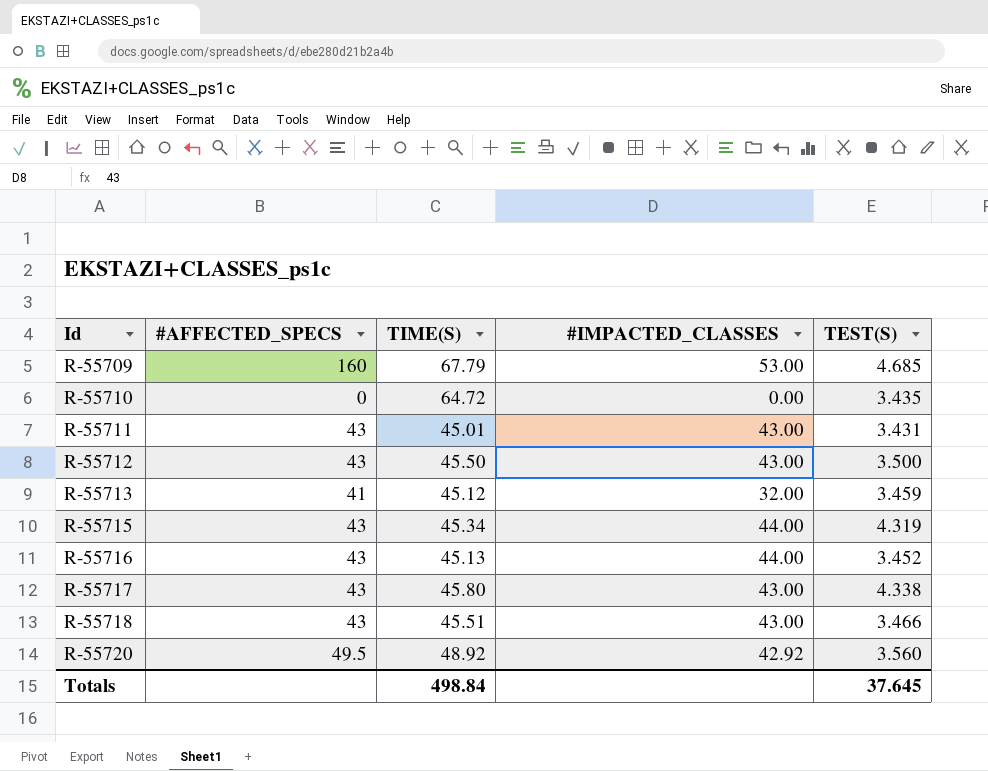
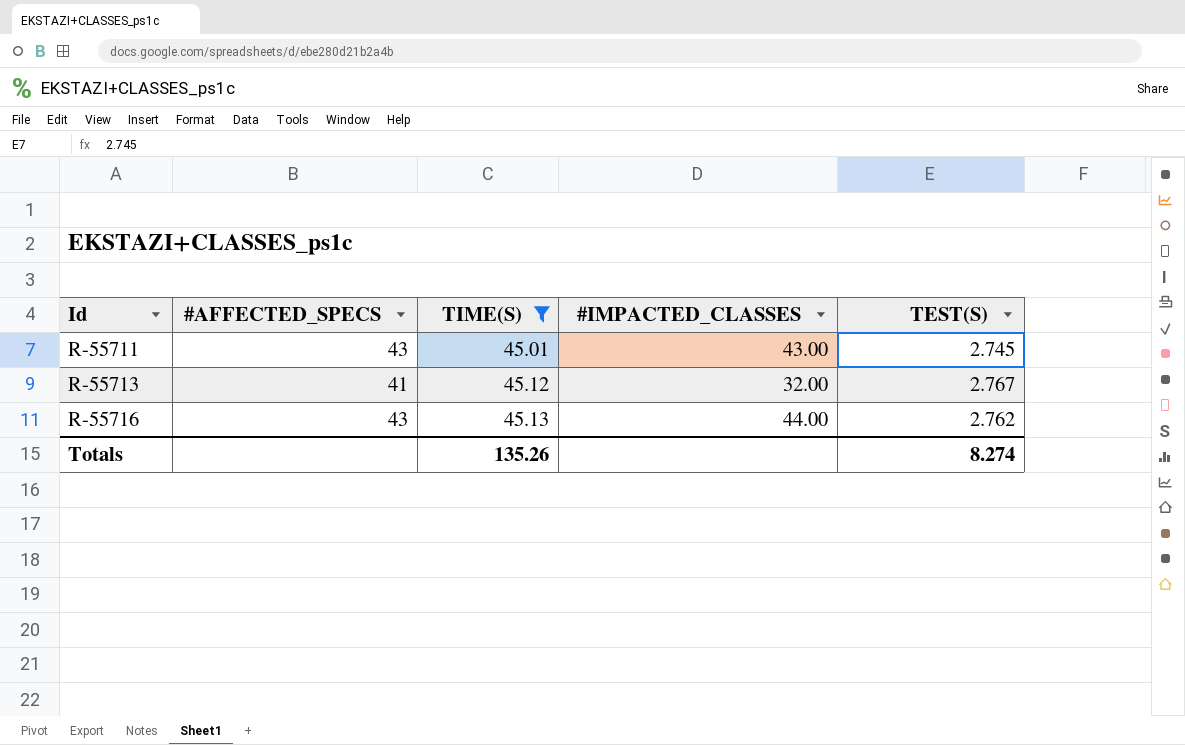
filter: none -> TIME(S) <= 45.13
R-55711 | TEST(S): 3.431 -> 2.745
R-55713 | TEST(S): 3.459 -> 2.767
R-55716 | TEST(S): 3.452 -> 2.762
Totals | TIME(S): 498.84 -> 135.26
Totals | TEST(S): 37.645 -> 8.274

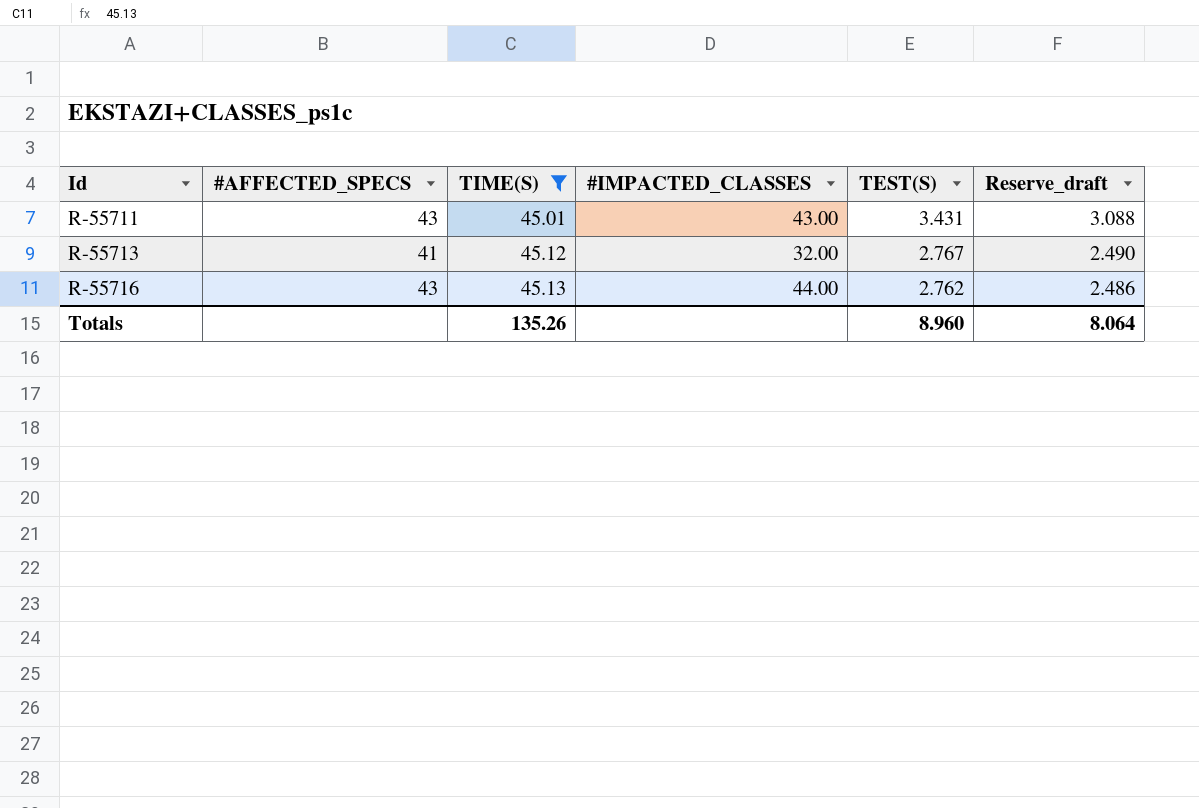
column Reserve_draft | formula: none -> [TEST(S)] * 0.9
R-55711 | TEST(S): 2.745 -> 3.431
Totals | TEST(S): 8.274 -> 8.960

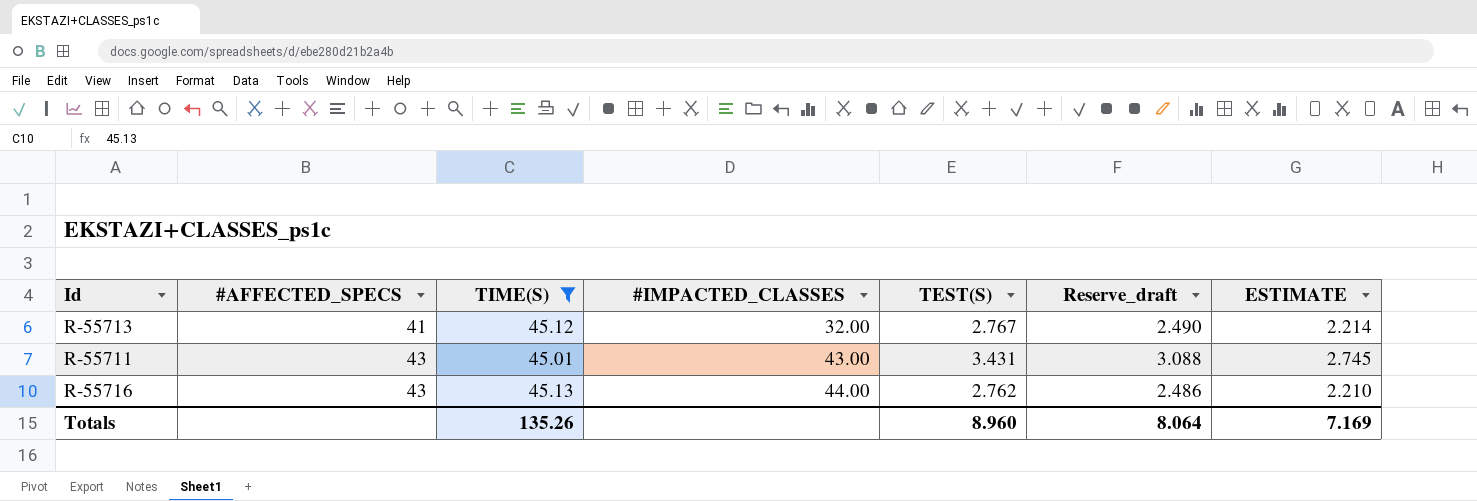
row order: Id ascending -> #AFFECTED_SPECS ascending
column ESTIMATE | formula: none -> [TEST(S)] * 0.8

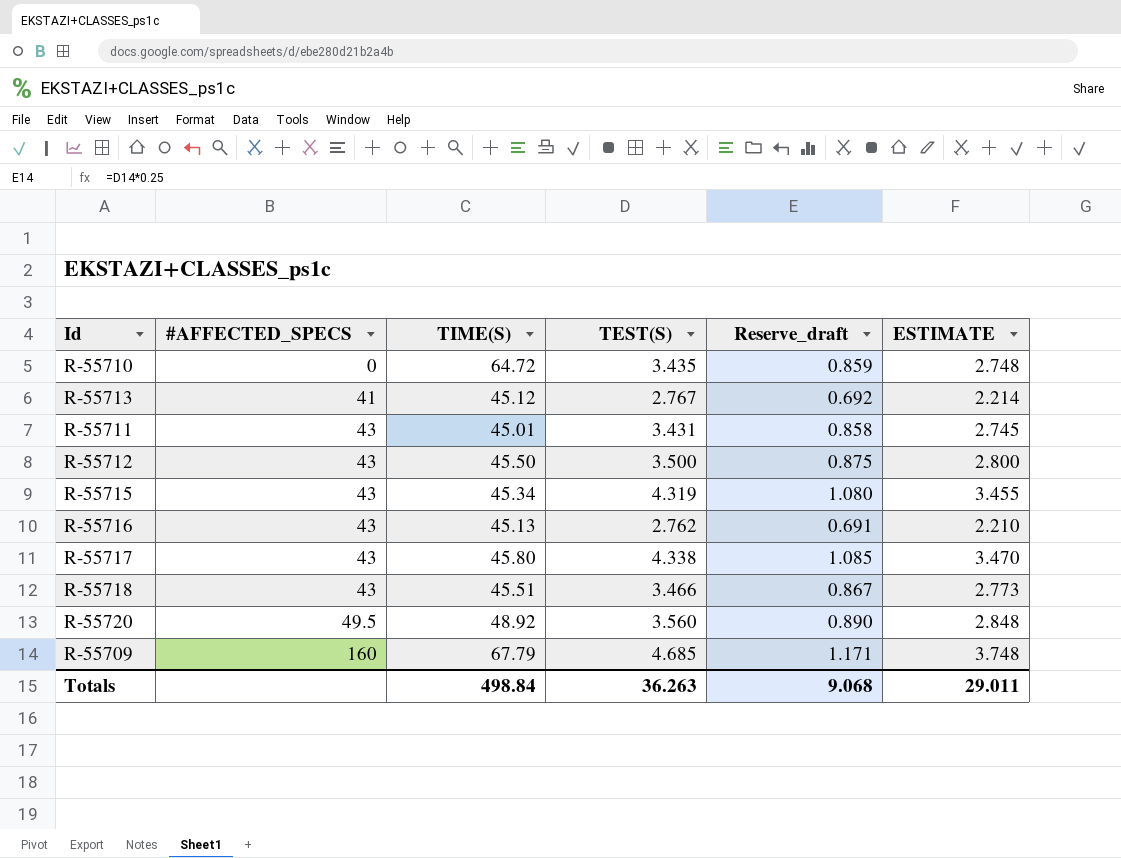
filter: TIME(S) <= 45.13 -> none
column #IMPACTED_CLASSES | position: 4 -> none
column Reserve_draft | formula: [TEST(S)] * 0.9 -> [TEST(S)] * 0.25
Totals | TIME(S): 135.26 -> 498.84
Totals | TEST(S): 8.960 -> 36.263
Totals | Reserve_draft: 8.064 -> 9.068
Totals | ESTIMATE: 7.169 -> 29.011

